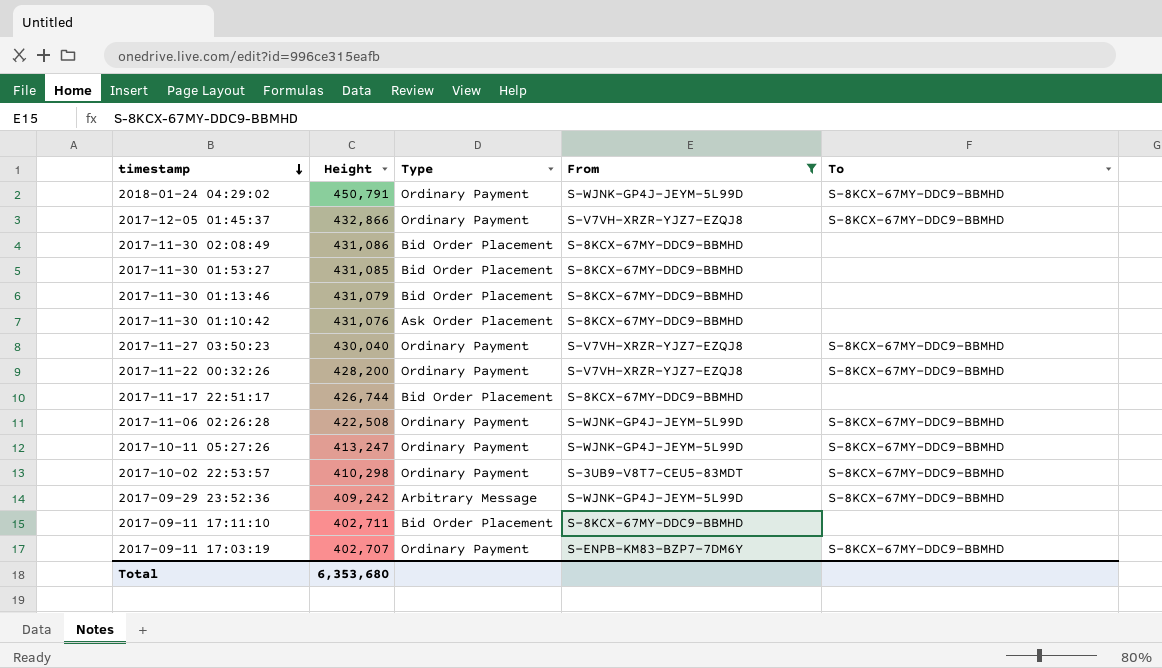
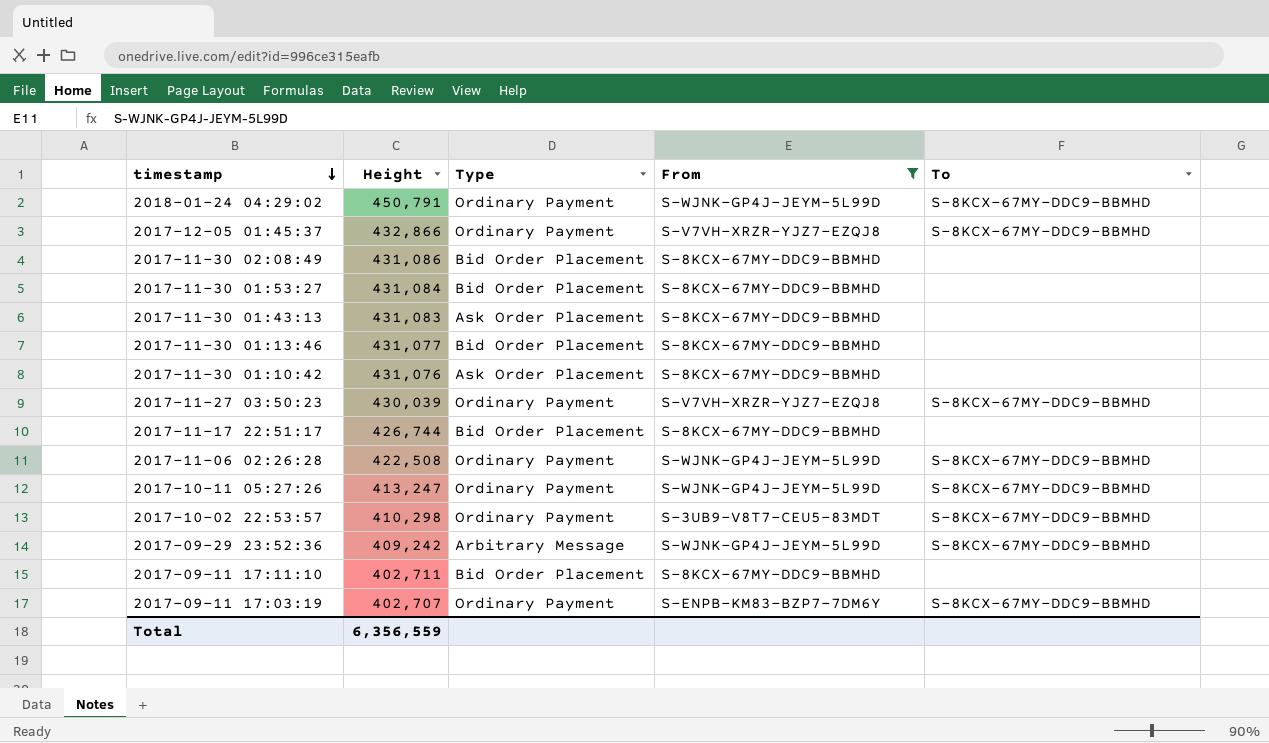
row 2017-11-22 00:32:26: 428,200 | Ordinary Payment | S-V7VH-XRZR-YJZ7-EZQJ8 | S-8KCX-67MY-DDC9-BBMHD -> none
2017-11-30 01:53:27 | Height: 431,085 -> 431,084
row 2017-11-30 01:43:13: none -> 431,083 | Ask Order Placement | S-8KCX-67MY-DDC9-BBMHD | none
2017-11-30 01:13:46 | Height: 431,079 -> 431,077
2017-11-27 03:50:23 | Height: 430,040 -> 430,039
Total | Height: 6,353,680 -> 6,356,559

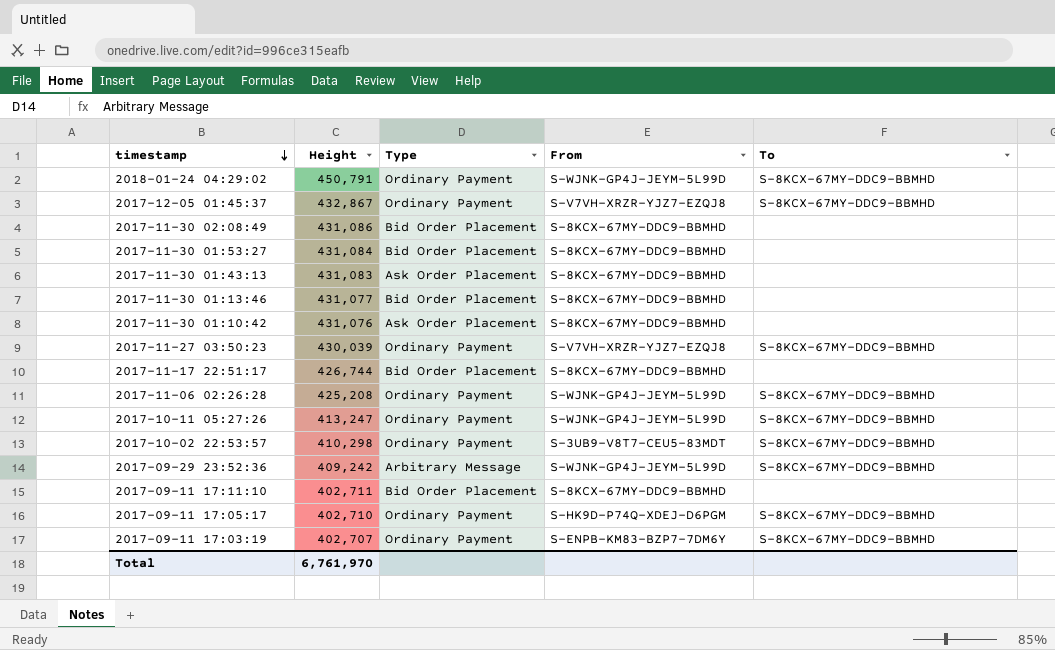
filter: From != S-HK9D-P74Q-XDEJ-D6PGM -> none
2017-12-05 01:45:37 | Height: 432,866 -> 432,867
2017-11-06 02:26:28 | Height: 422,508 -> 425,208
Total | Height: 6,356,559 -> 6,761,970

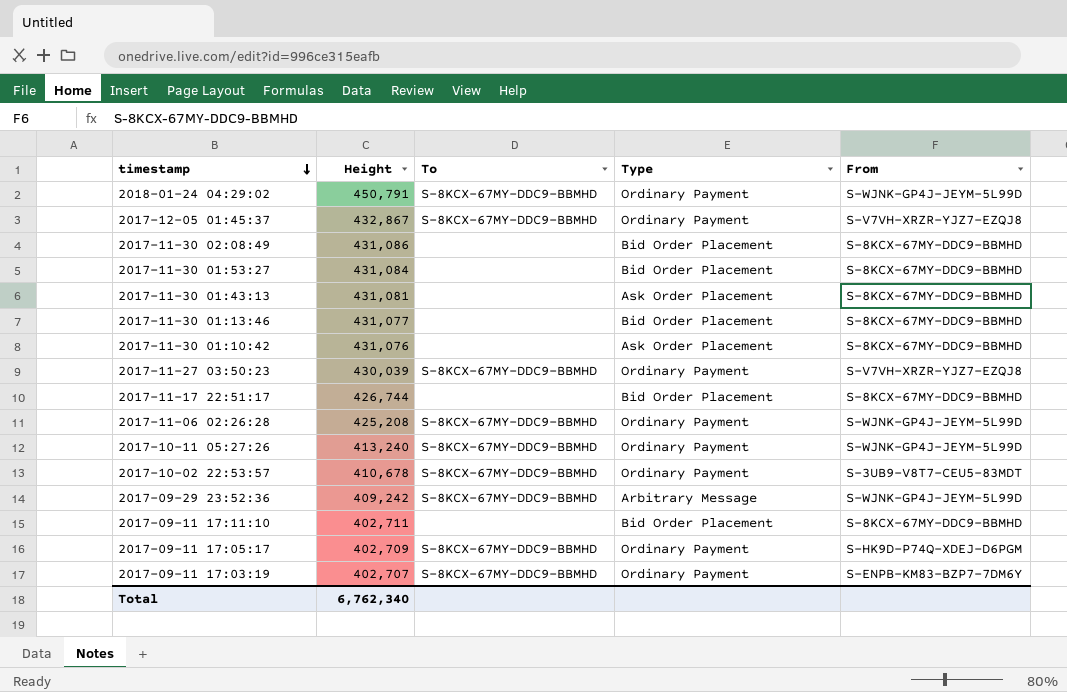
column To | position: 5 -> 3
2017-11-30 01:43:13 | Height: 431,083 -> 431,081
2017-10-11 05:27:26 | Height: 413,247 -> 413,240
2017-10-02 22:53:57 | Height: 410,298 -> 410,678
2017-09-11 17:05:17 | Height: 402,710 -> 402,709
Total | Height: 6,761,970 -> 6,762,340

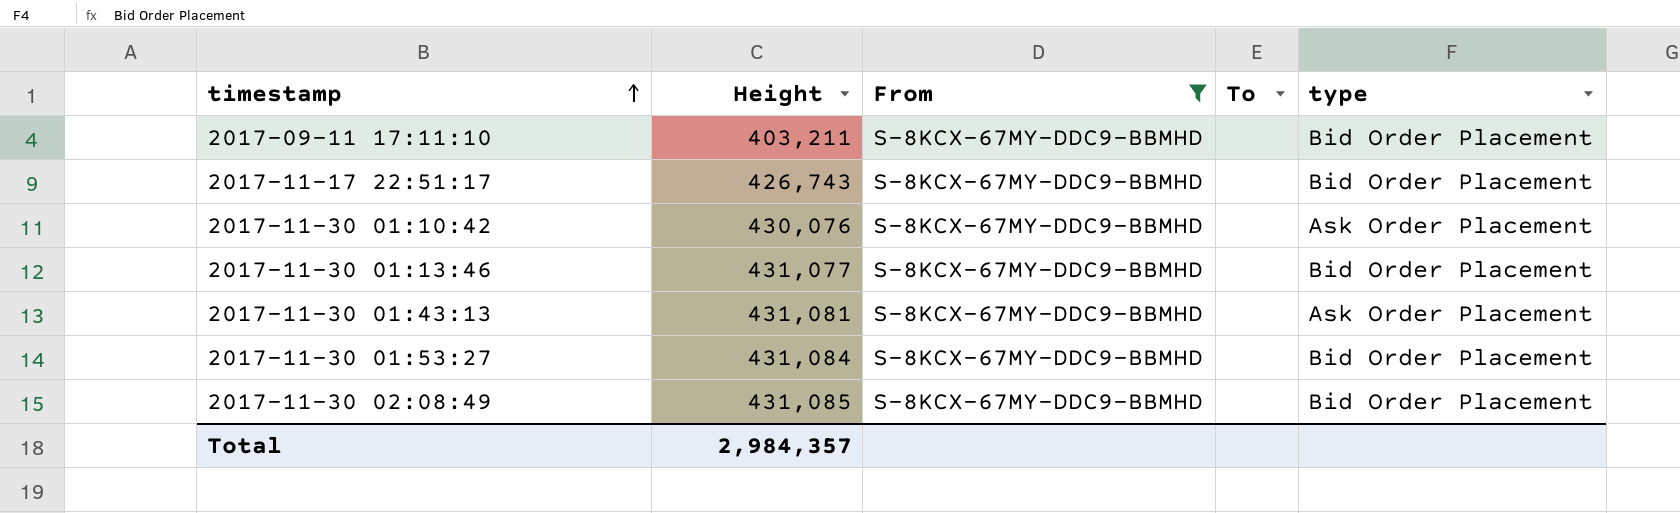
filter: none -> From = S-8KCX-67MY-DDC9-BBMHD
row order: timestamp descending -> timestamp ascending
column From | position: 5 -> 3
column name: Type -> type
2017-09-11 17:11:10 | Height: 402,711 -> 403,211
2017-11-17 22:51:17 | Height: 426,744 -> 426,743
2017-11-30 01:10:42 | Height: 431,076 -> 430,076
2017-11-30 02:08:49 | Height: 431,086 -> 431,085
Total | Height: 6,762,340 -> 2,984,357

